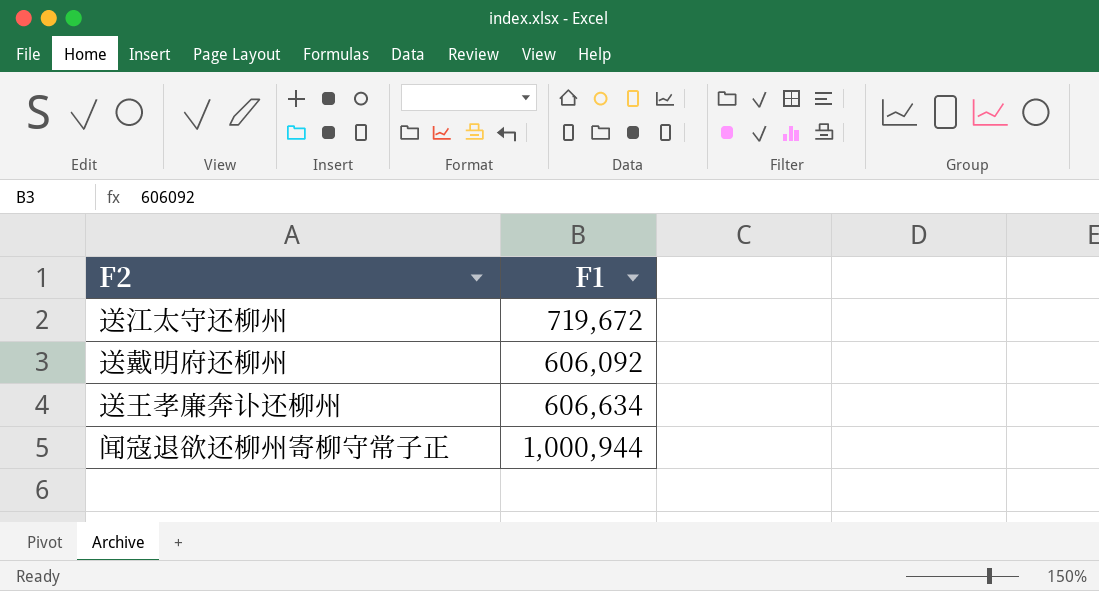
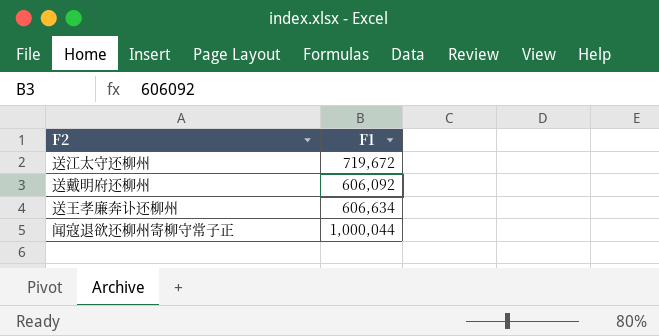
闻寇退欲还柳州寄柳守常子正 | F1: 1,000,944 -> 1,000,044

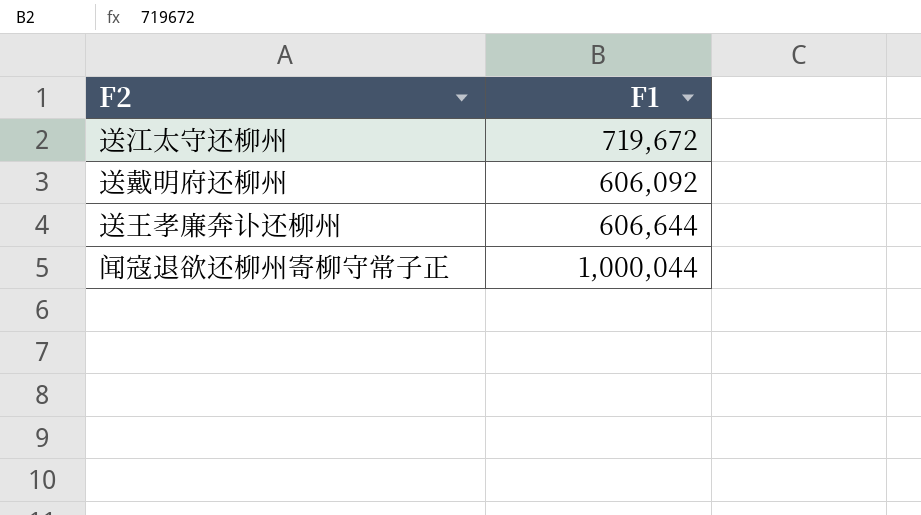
送王孝廉奔讣还柳州 | F1: 606,634 -> 606,644

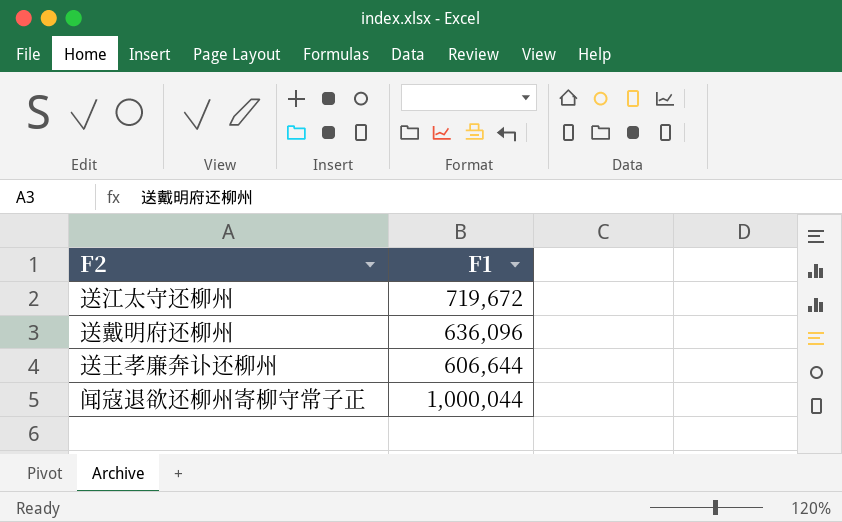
送戴明府还柳州 | F1: 606,092 -> 636,096

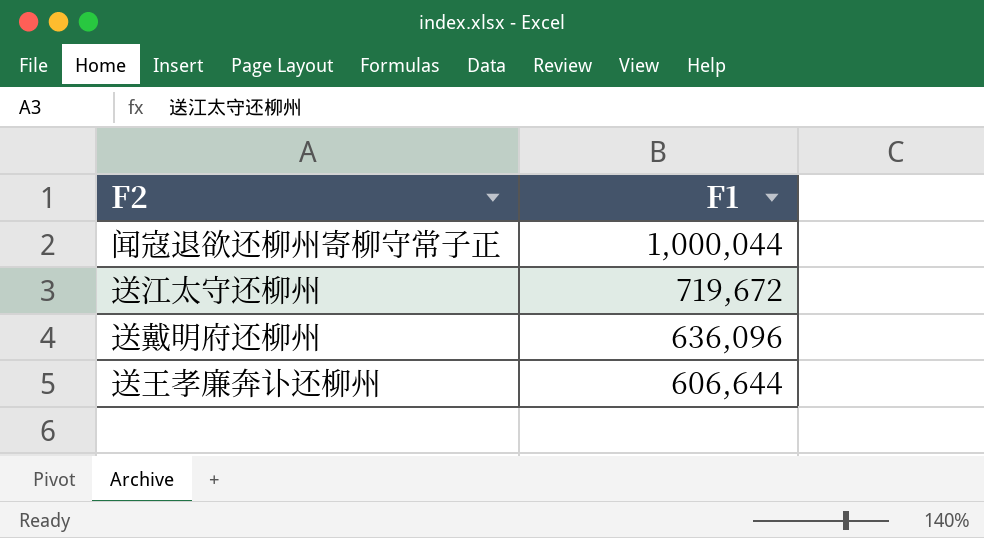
row order: none -> F1 descending

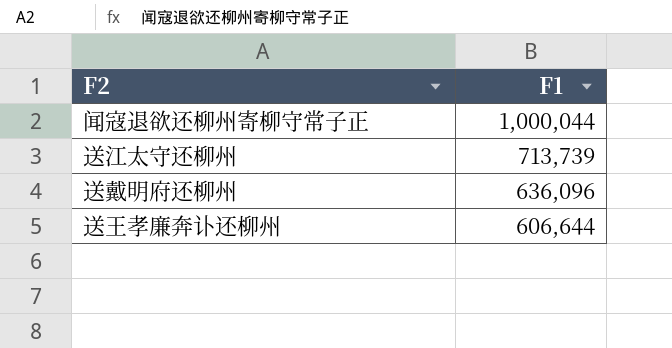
送江太守还柳州 | F1: 719,672 -> 713,739

